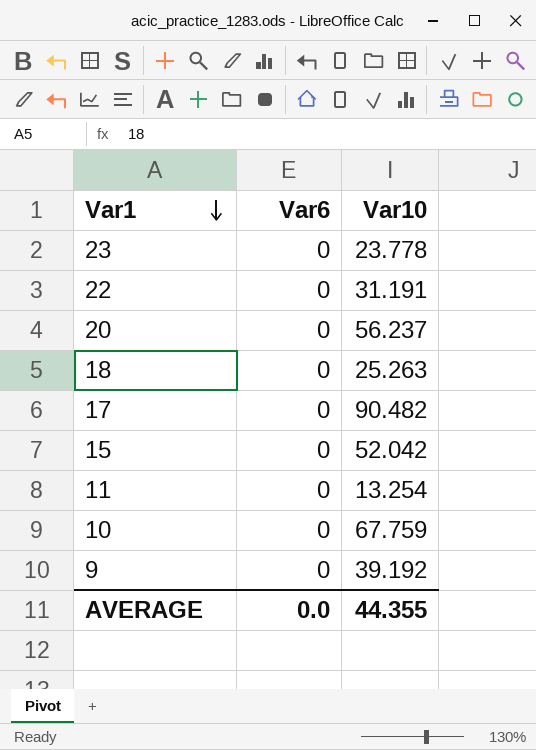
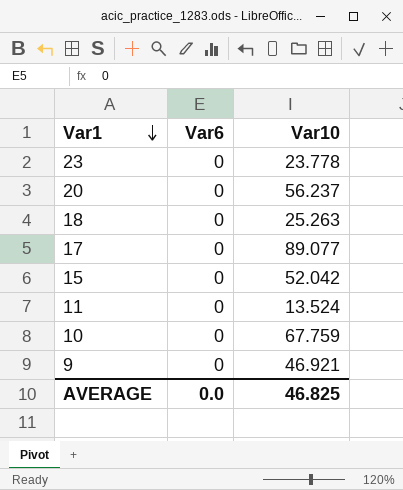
row 22: 0 | 31.191 -> none
17 | Var10: 90.482 -> 89.077
11 | Var10: 13.254 -> 13.524
9 | Var10: 39.192 -> 46.921
AVERAGE | Var10: 44.355 -> 46.825

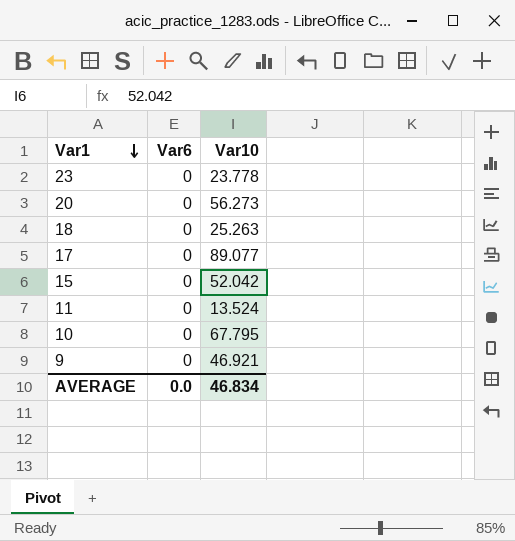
20 | Var10: 56.237 -> 56.273
10 | Var10: 67.759 -> 67.795
AVERAGE | Var10: 46.825 -> 46.834

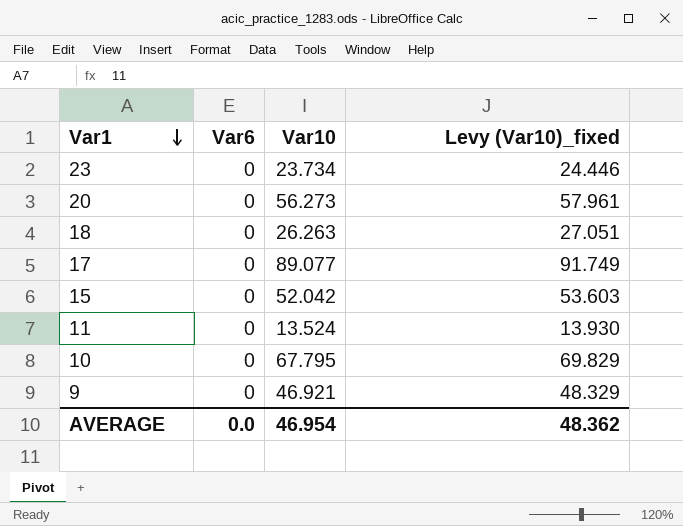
column Levy (Var10)_fixed | formula: none -> [Var10] * 1.03
23 | Var10: 23.778 -> 23.734
18 | Var10: 25.263 -> 26.263
AVERAGE | Var10: 46.834 -> 46.954

